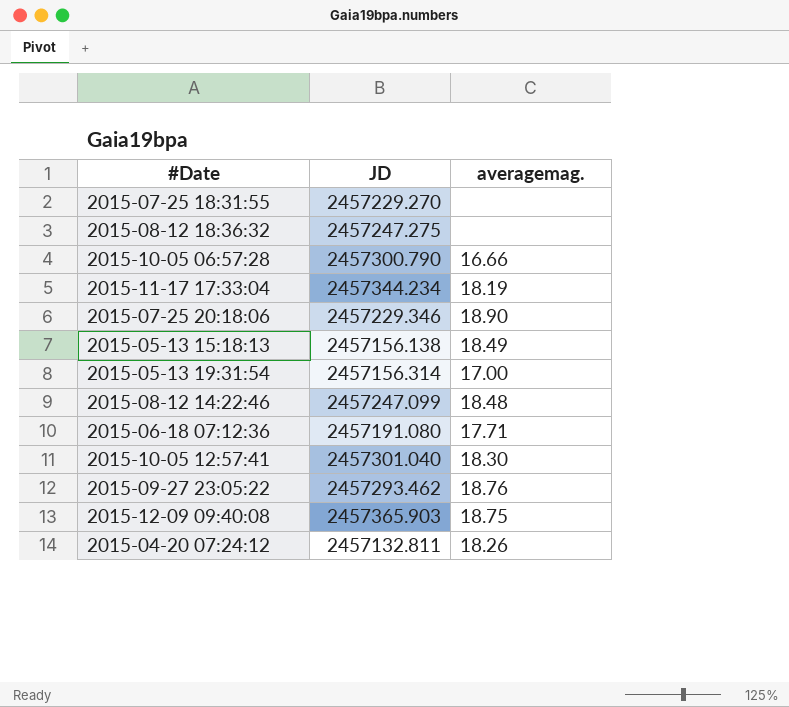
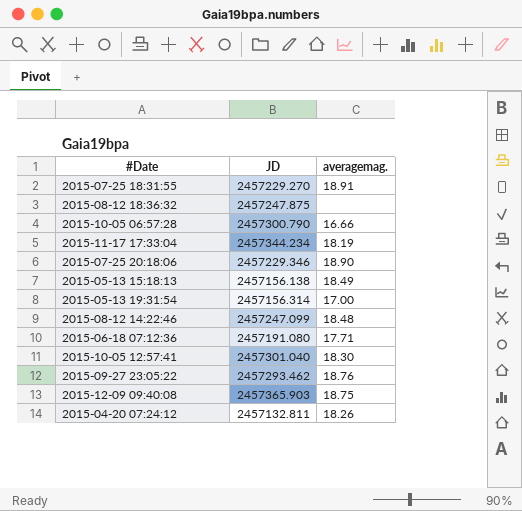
2015-07-25 18:31:55 | averagemag.: none -> 18.91
2015-08-12 18:36:32 | JD: 2457247.275 -> 2457247.875

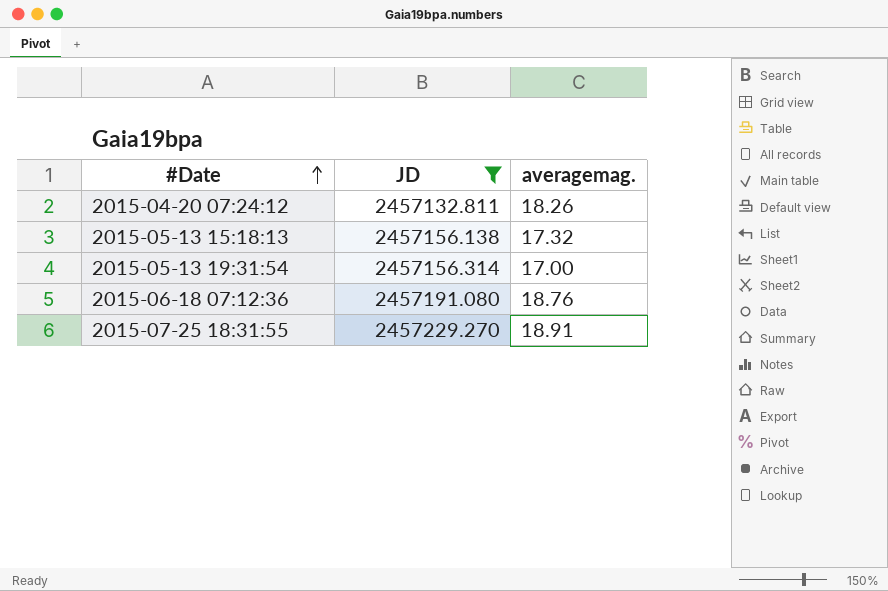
filter: none -> JD <= 2457229.270
row order: none -> #Date ascending
2015-05-13 15:18:13 | averagemag.: 18.49 -> 17.32
2015-06-18 07:12:36 | averagemag.: 17.71 -> 18.76

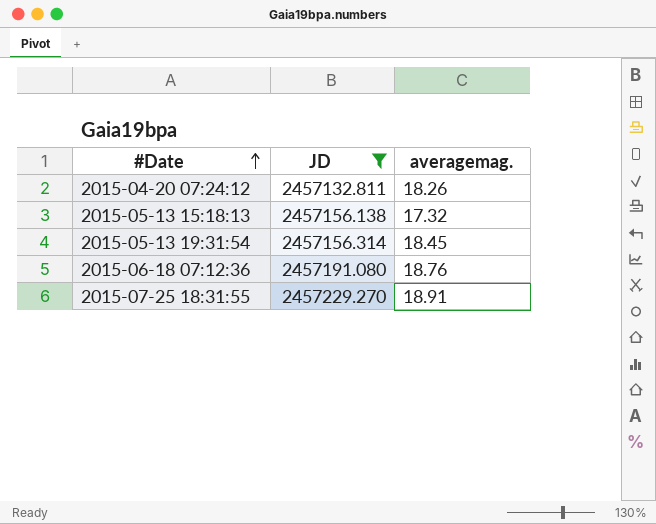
2015-05-13 19:31:54 | averagemag.: 17.00 -> 18.45

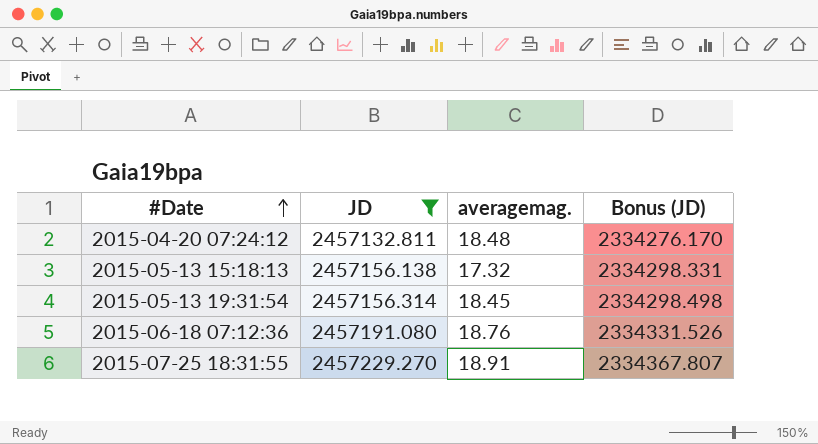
column Bonus (JD) | formula: none -> [JD] * 0.95
2015-04-20 07:24:12 | averagemag.: 18.26 -> 18.48

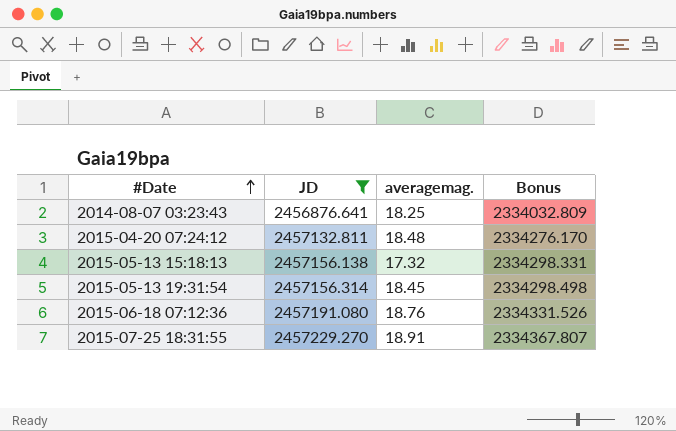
column name: Bonus (JD) -> Bonus
row 2014-08-07 03:23:43: none -> 2456876.641 | 18.25 | 2334032.809

